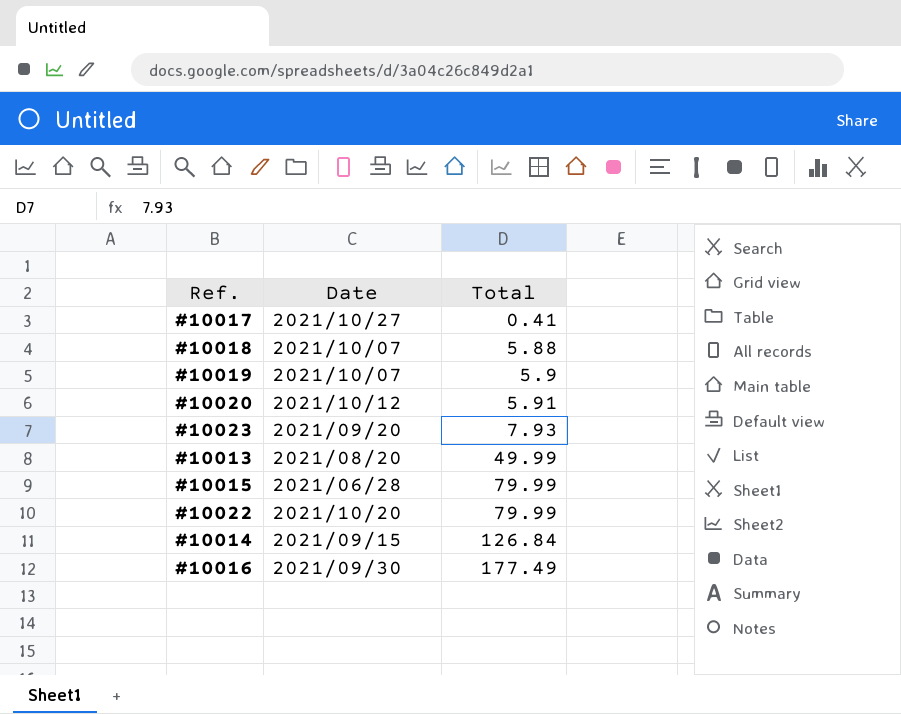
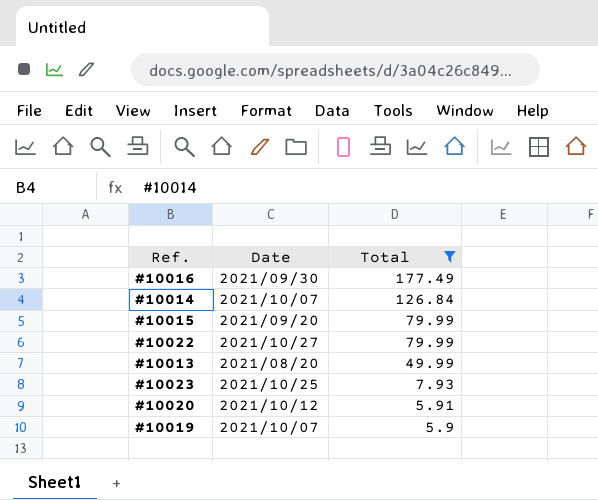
filter: none -> Total >= 5.9
row order: Total ascending -> Total descending
#10014 | Date: 2021/09/15 -> 2021/10/07
#10015 | Date: 2021/06/28 -> 2021/09/20
#10022 | Date: 2021/10/20 -> 2021/10/27
#10023 | Date: 2021/09/20 -> 2021/10/25

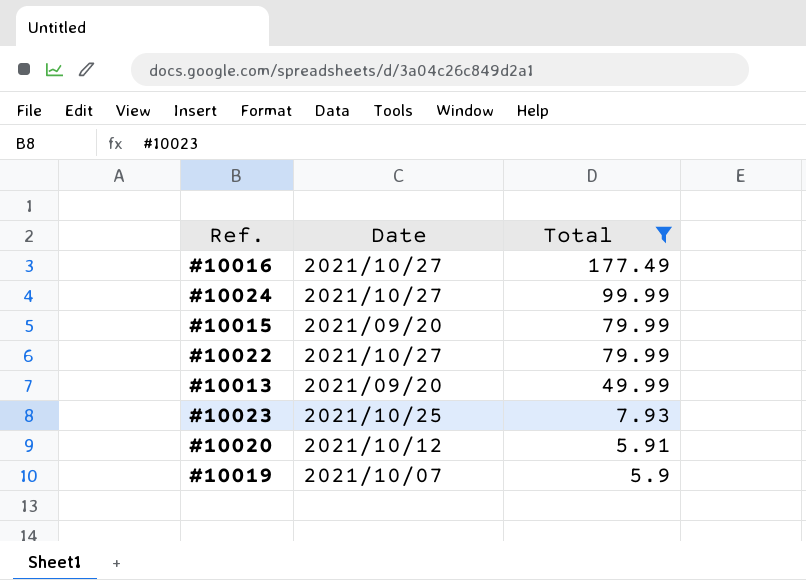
row #10014: 2021/10/07 | 126.84 -> none
#10016 | Date: 2021/09/30 -> 2021/10/27
row #10024: none -> 2021/10/27 | 99.99
#10013 | Date: 2021/08/20 -> 2021/09/20

